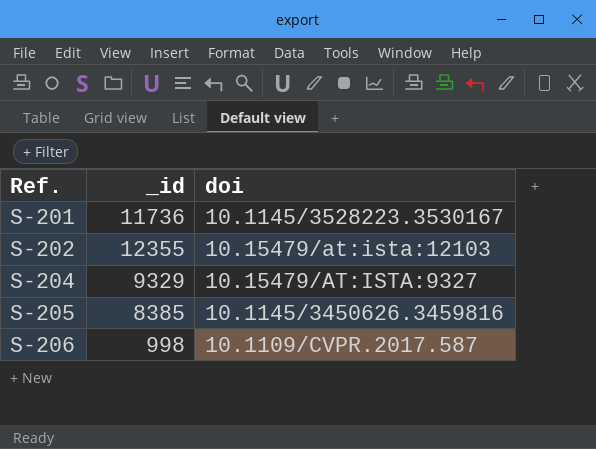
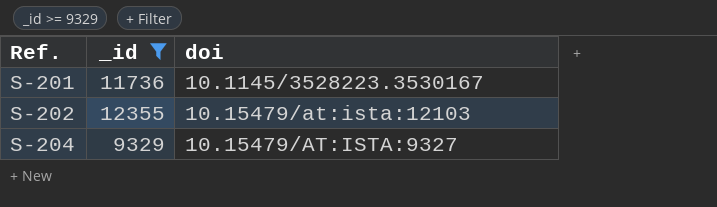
filter: none -> _id >= 9329

